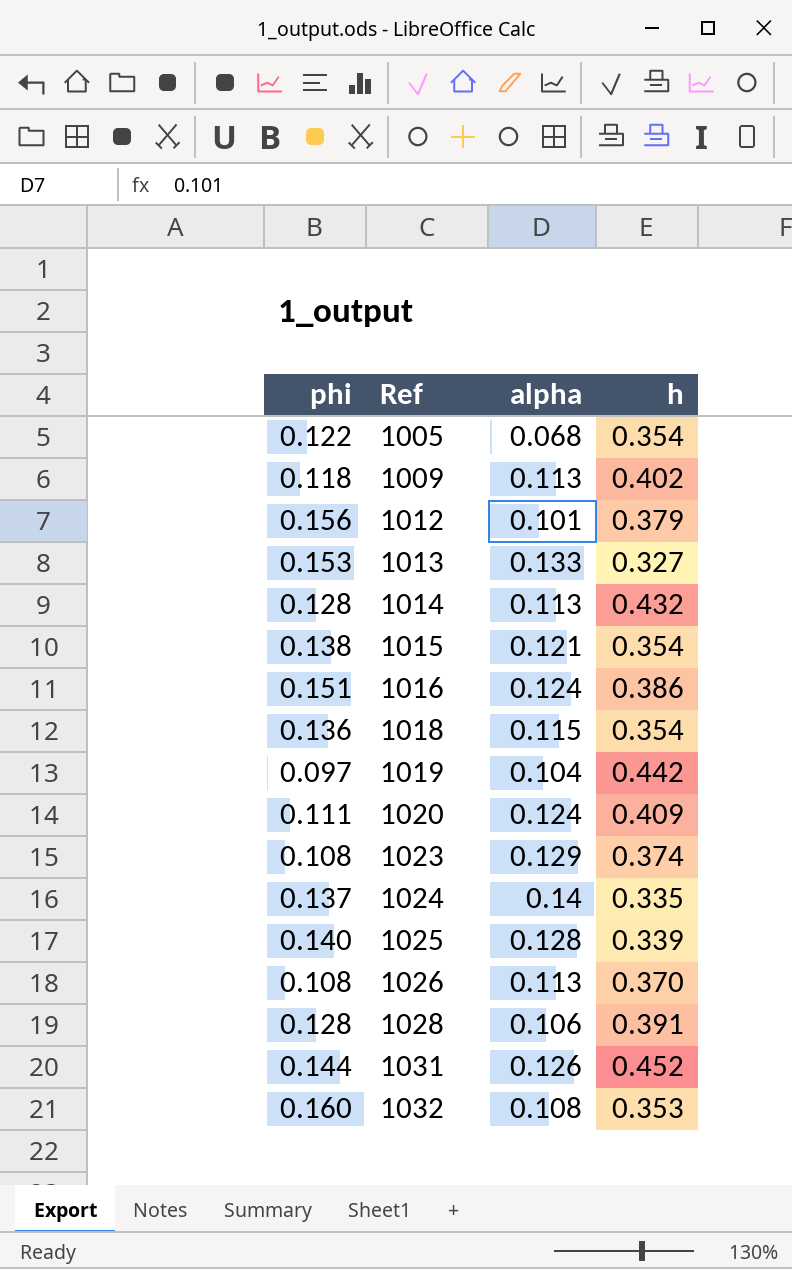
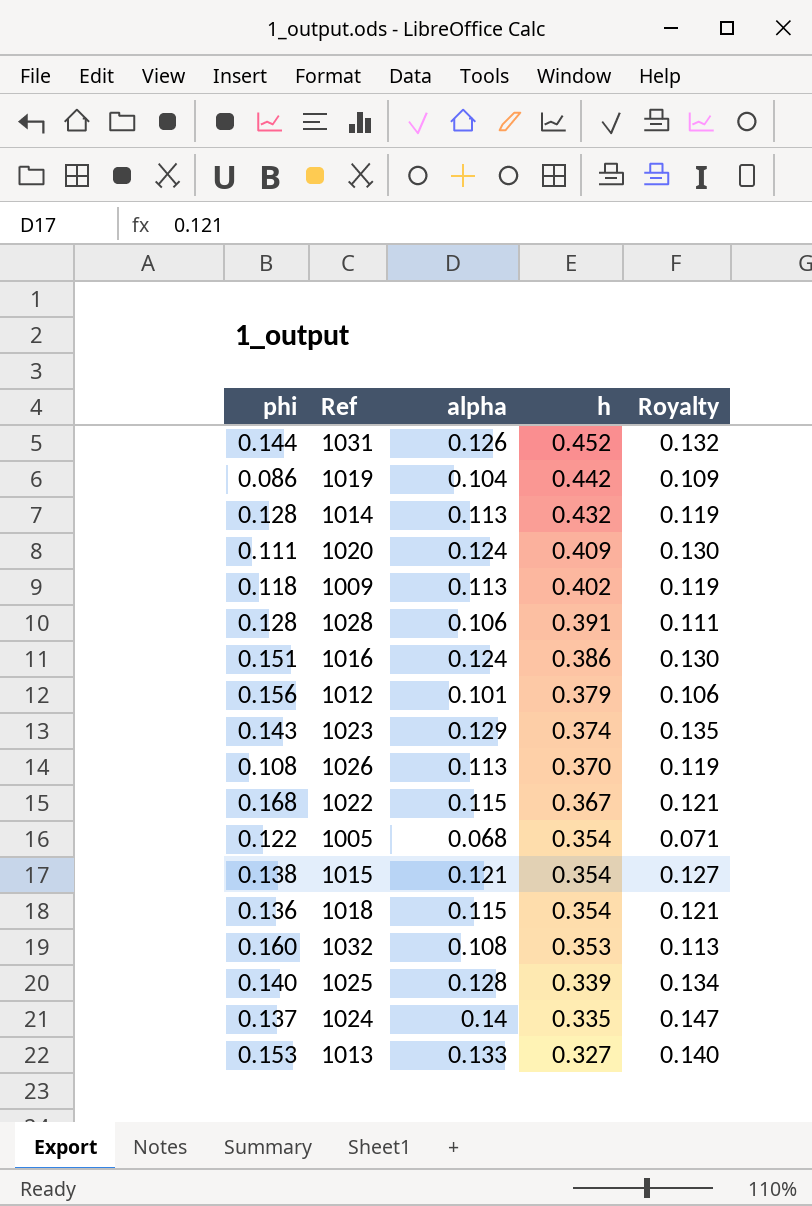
row order: Ref ascending -> h descending
column Royalty | formula: none -> [alpha] * 1.05
1019 | phi: 0.097 -> 0.086
1023 | phi: 0.108 -> 0.143
row 1022: none -> 0.168 | 0.115 | 0.367 | 0.121

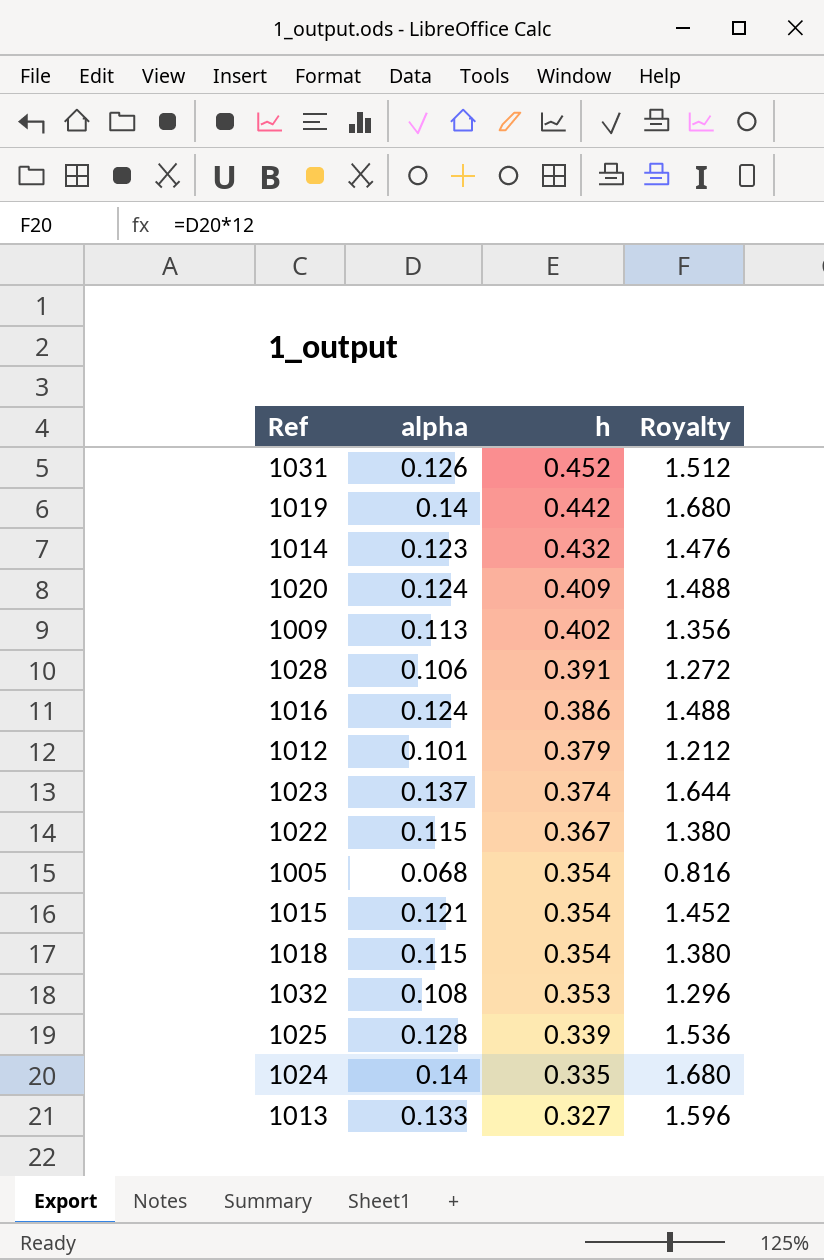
column phi | position: 1 -> none
column Royalty | formula: [alpha] * 1.05 -> [alpha] * 12
row 1026: 0.108 | 0.113 | 0.370 | 0.119 -> none
1019 | alpha: 0.104 -> 0.14
1014 | alpha: 0.113 -> 0.123
1023 | alpha: 0.129 -> 0.137

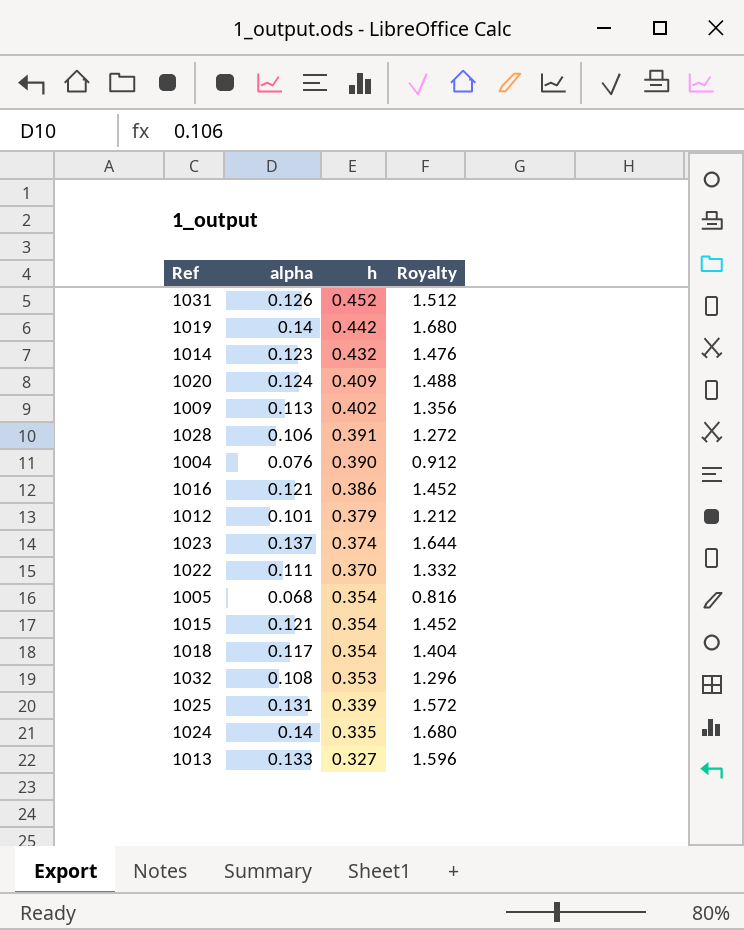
row 1004: none -> 0.076 | 0.390 | 0.912
1016 | alpha: 0.124 -> 0.121
1016 | Royalty: 1.488 -> 1.452
1022 | alpha: 0.115 -> 0.111
1022 | h: 0.367 -> 0.370
1022 | Royalty: 1.380 -> 1.332
1018 | alpha: 0.115 -> 0.117
1018 | Royalty: 1.380 -> 1.404
1025 | alpha: 0.128 -> 0.131
1025 | Royalty: 1.536 -> 1.572

